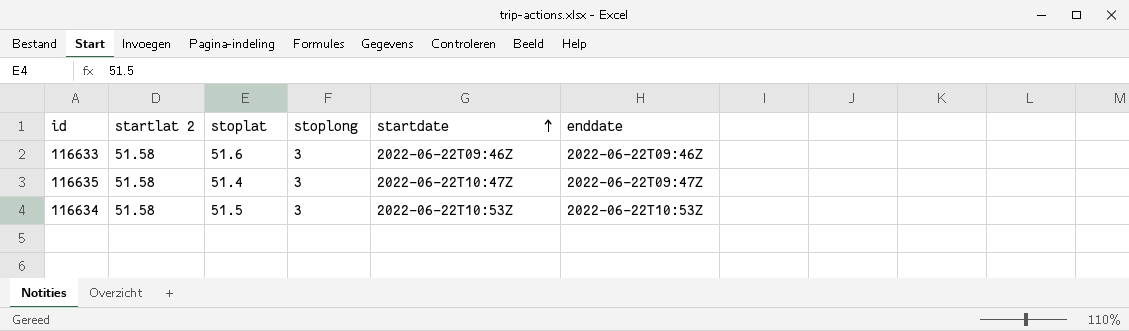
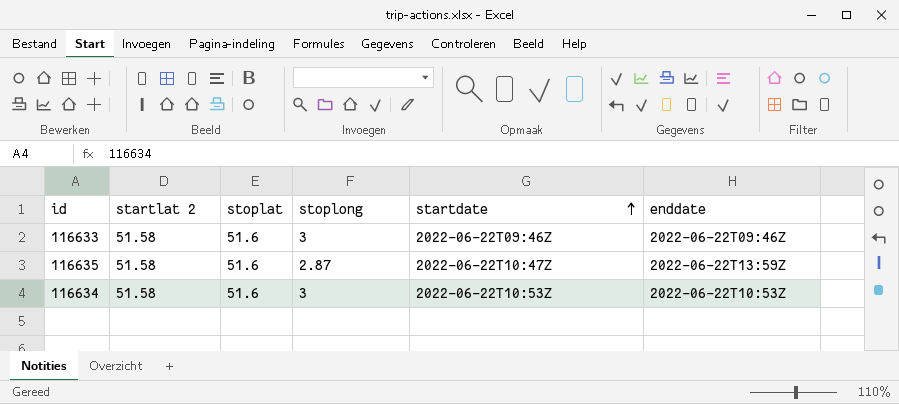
116635 | stoplat: 51.4 -> 51.6
116635 | stoplong: 3 -> 2.87
116635 | enddate: 2022-06-22T09:47Z -> 2022-06-22T13:59Z
116634 | stoplat: 51.5 -> 51.6

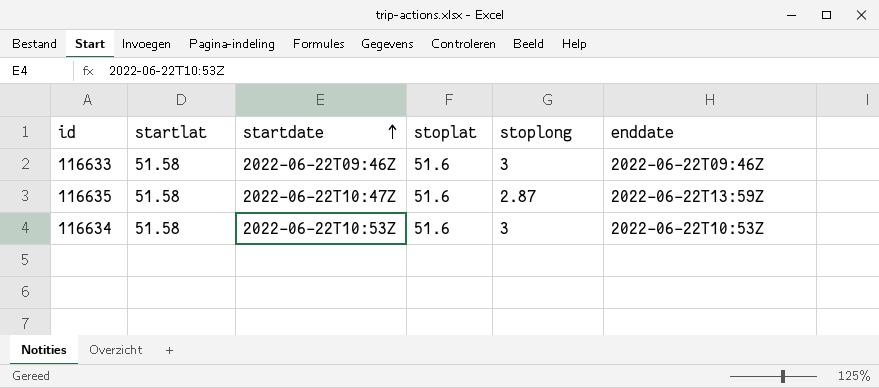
column name: startlat 2 -> startlat
column startdate | position: 5 -> 3

